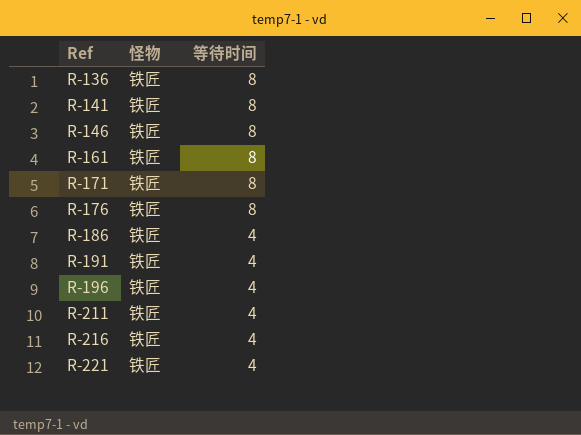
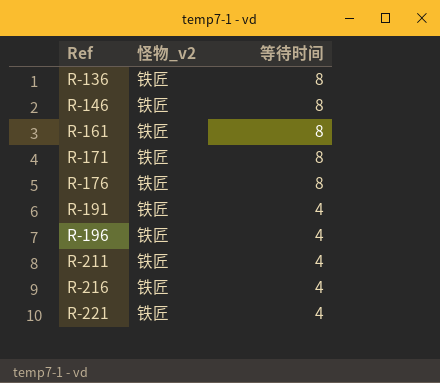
column name: 怪物 -> 怪物_v2
row R-141: 铁匠 | 8 -> none
row R-186: 铁匠 | 4 -> none

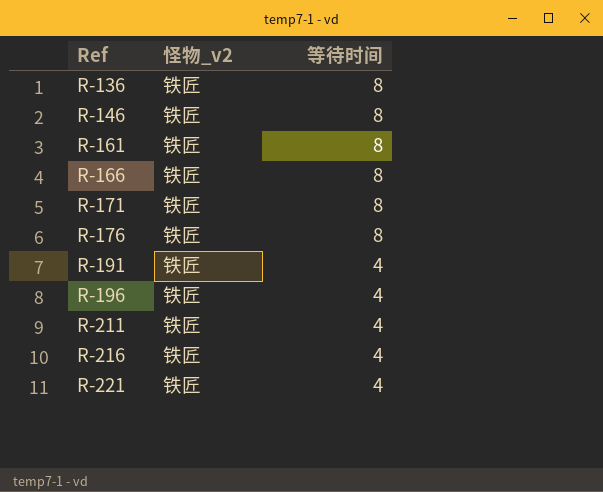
row R-166: none -> 铁匠 | 8

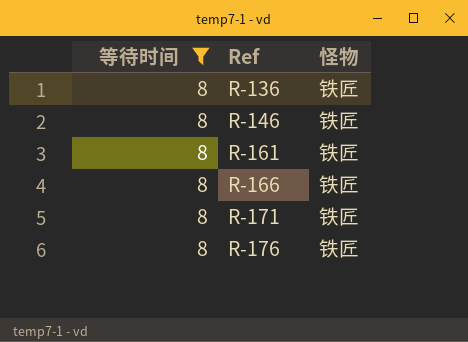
filter: none -> 等待时间 = 8
column 等待时间 | position: 3 -> 1
column name: 怪物_v2 -> 怪物

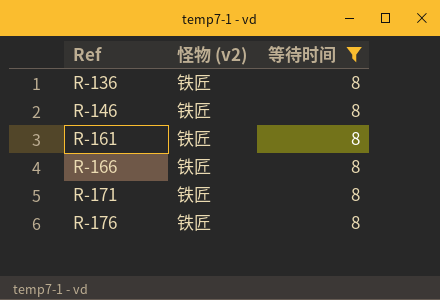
column name: 怪物 -> 怪物 (v2)
column 等待时间 | position: 1 -> 3

